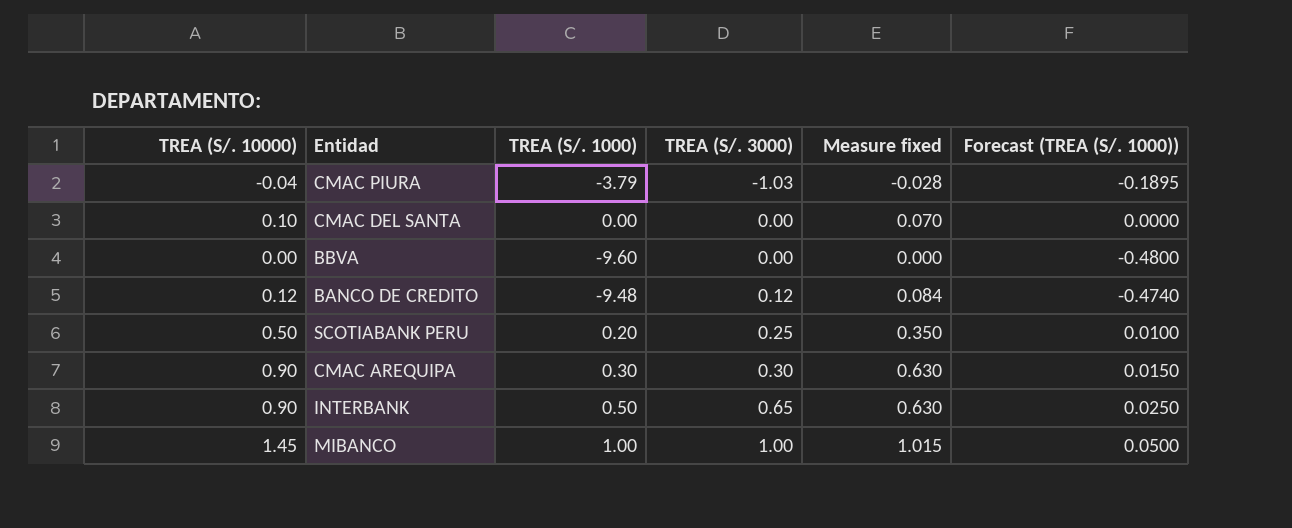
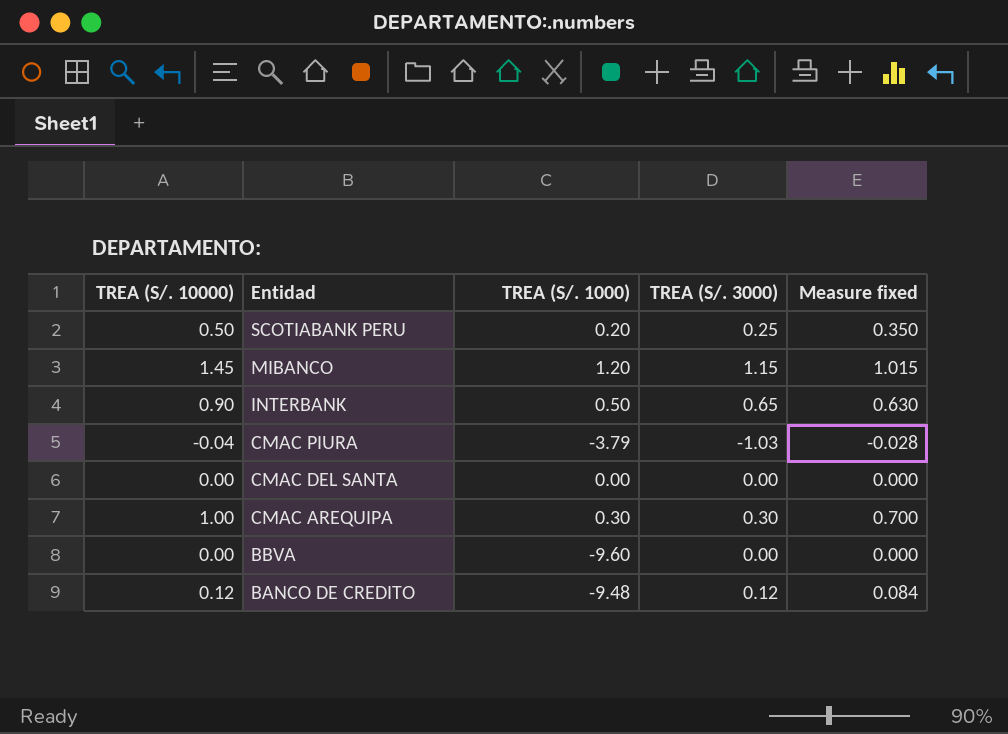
row order: TREA (S/. 3000) ascending -> Entidad descending
column Forecast (TREA (S/. 1000)) | formula: [TREA (S/. 1000)] * 0.05 -> none
MIBANCO | TREA (S/. 1000): 1.00 -> 1.20
MIBANCO | TREA (S/. 3000): 1.00 -> 1.15
CMAC DEL SANTA | TREA (S/. 10000): 0.10 -> 0.00
CMAC DEL SANTA | Measure fixed: 0.070 -> 0.000
CMAC AREQUIPA | TREA (S/. 10000): 0.90 -> 1.00
CMAC AREQUIPA | Measure fixed: 0.630 -> 0.700

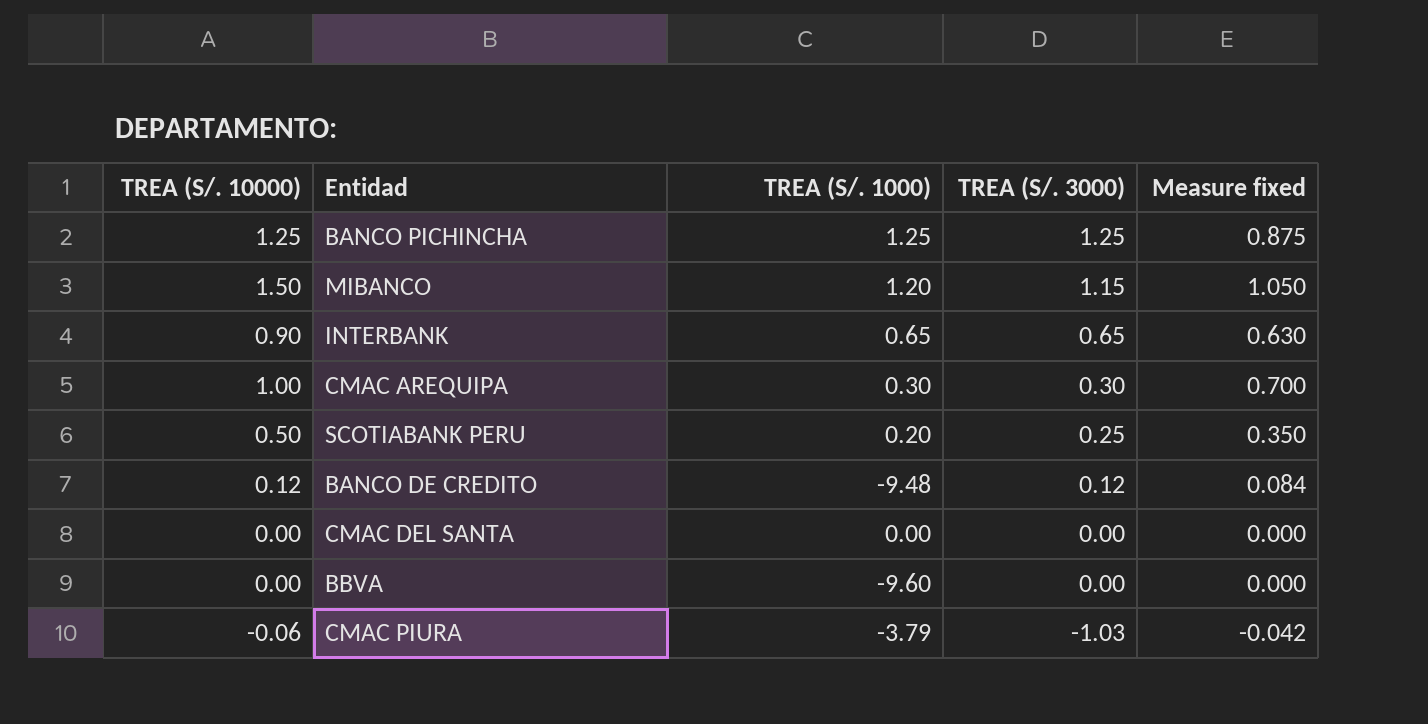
row order: Entidad descending -> TREA (S/. 3000) descending
row BANCO PICHINCHA: none -> 1.25 | 1.25 | 1.25 | 0.875
MIBANCO | TREA (S/. 10000): 1.45 -> 1.50
MIBANCO | Measure fixed: 1.015 -> 1.050
INTERBANK | TREA (S/. 1000): 0.50 -> 0.65
CMAC PIURA | TREA (S/. 10000): -0.04 -> -0.06
CMAC PIURA | Measure fixed: -0.028 -> -0.042

